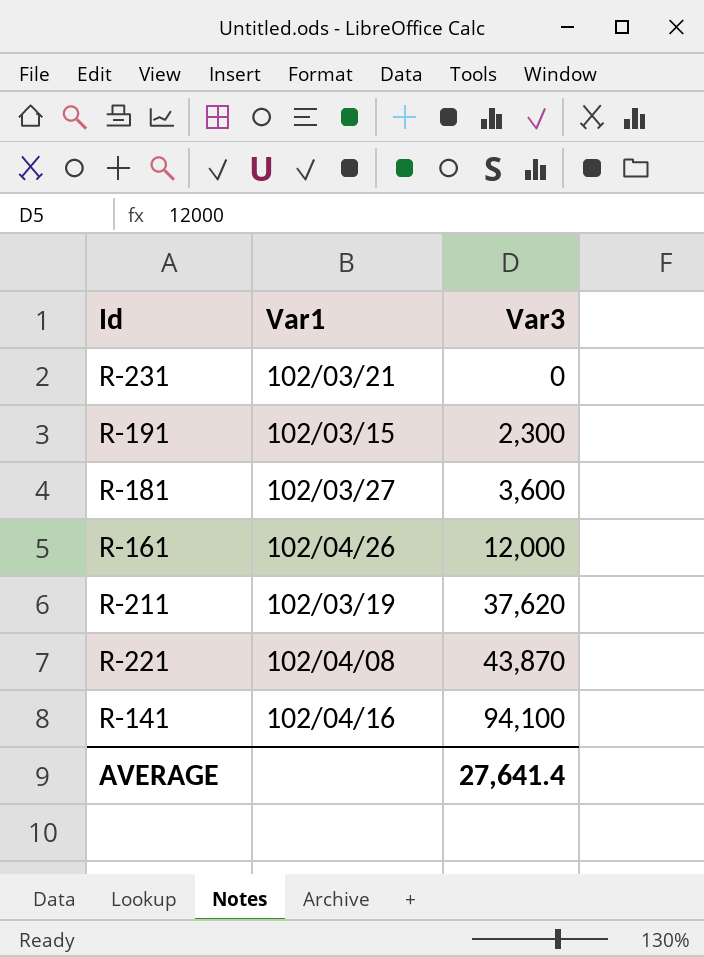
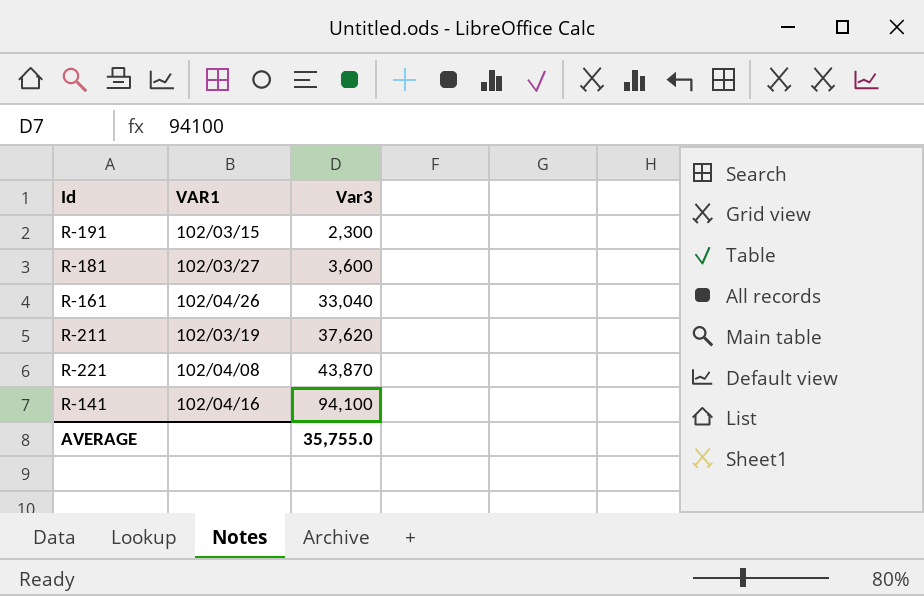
column name: Var1 -> VAR1
row R-231: 102/03/21 | 0 -> none
R-161 | Var3: 12,000 -> 33,040
AVERAGE | Var3: 27,641.4 -> 35,755.0

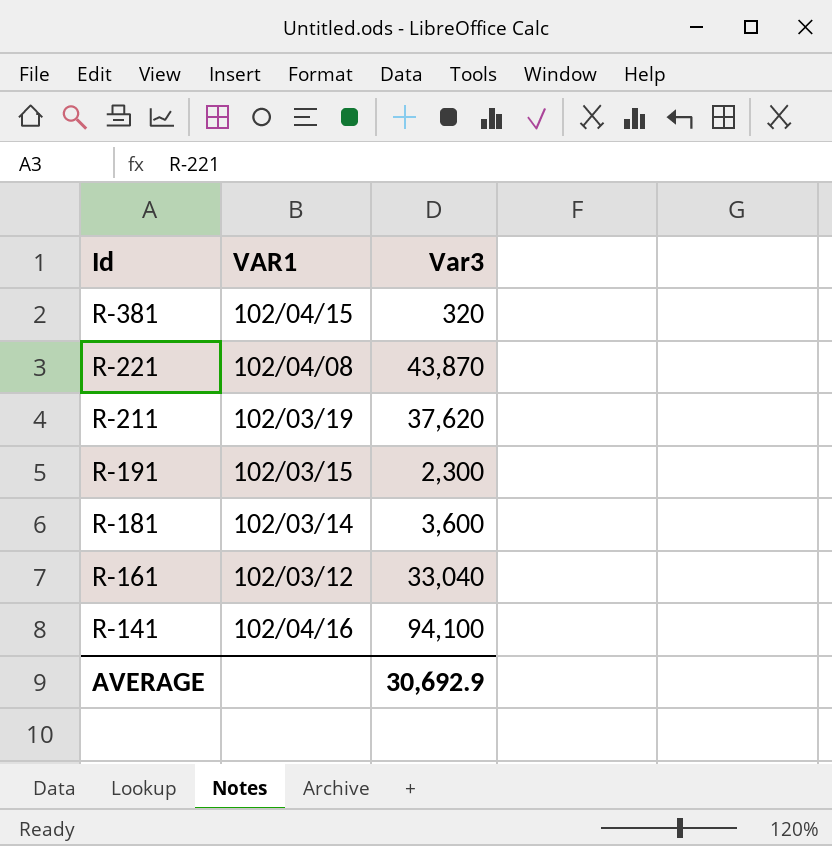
row order: Var3 ascending -> Id descending
row R-381: none -> 102/04/15 | 320
R-181 | VAR1: 102/03/27 -> 102/03/14
R-161 | VAR1: 102/04/26 -> 102/03/12
AVERAGE | Var3: 35,755.0 -> 30,692.9

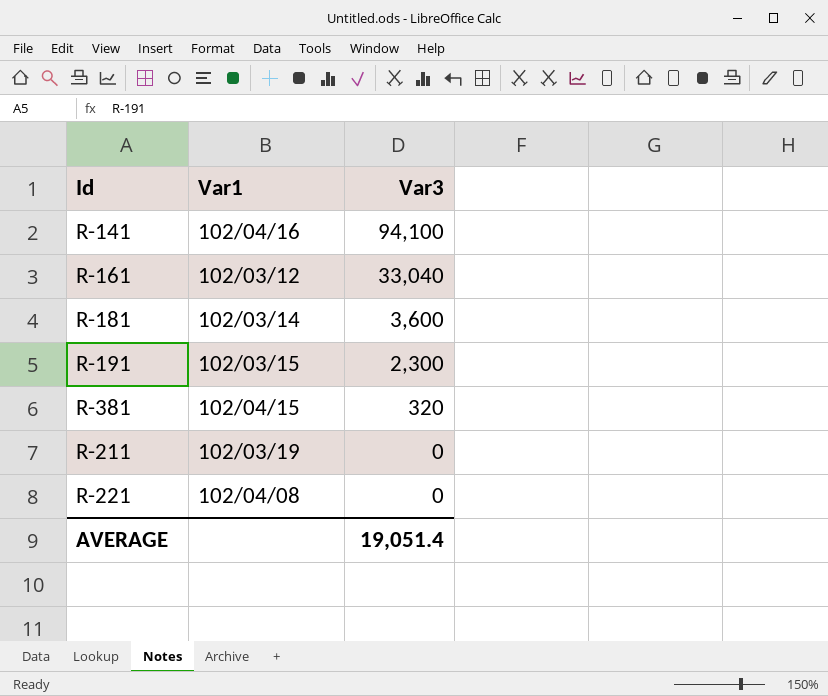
row order: Id descending -> Var3 descending
column name: VAR1 -> Var1
R-211 | Var3: 37,620 -> 0
R-221 | Var3: 43,870 -> 0
AVERAGE | Var3: 30,692.9 -> 19,051.4

